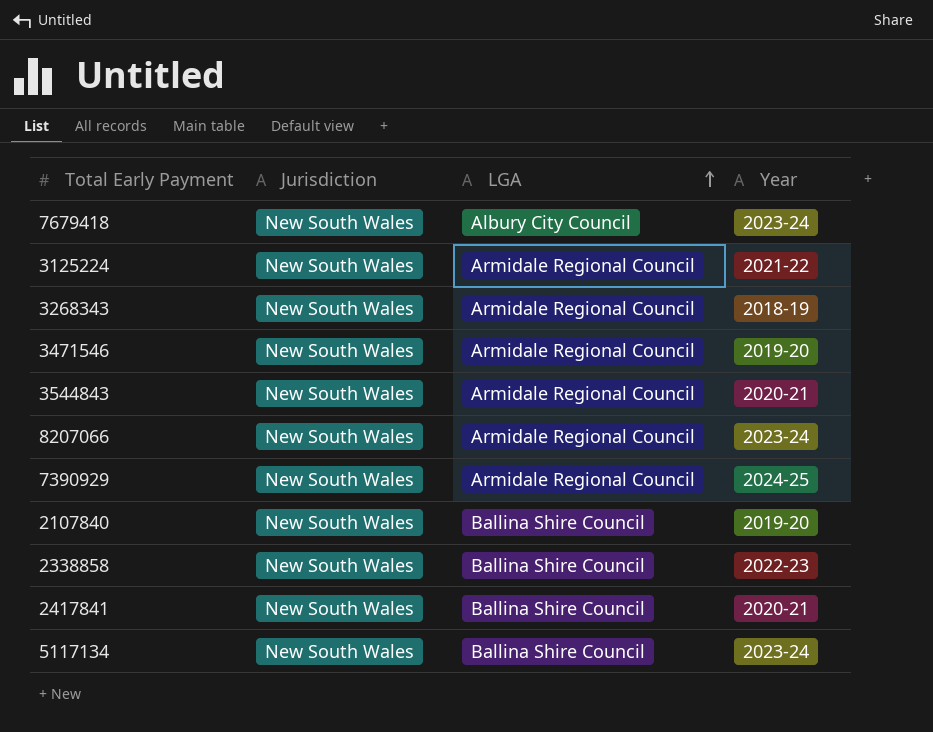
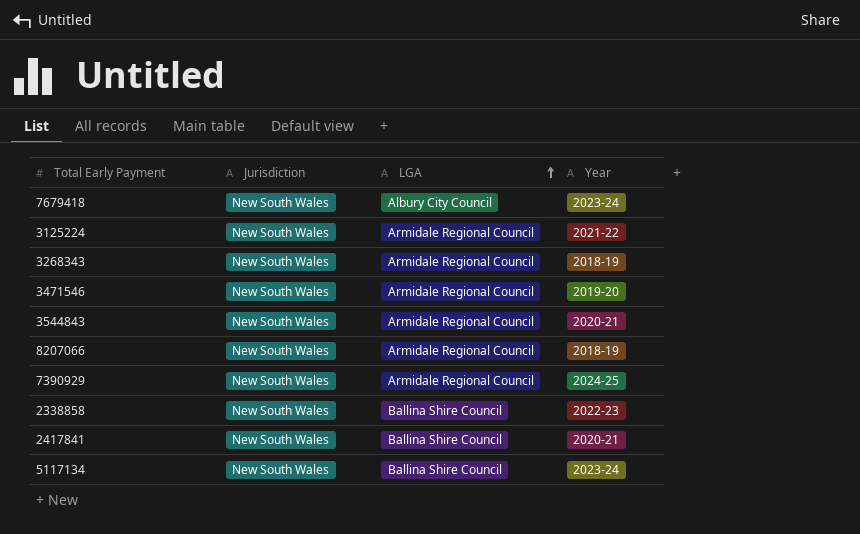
row 2107840: New South Wales | Ballina Shire Council | 2019-20 -> none
8207066 | Year: 2023-24 -> 2018-19

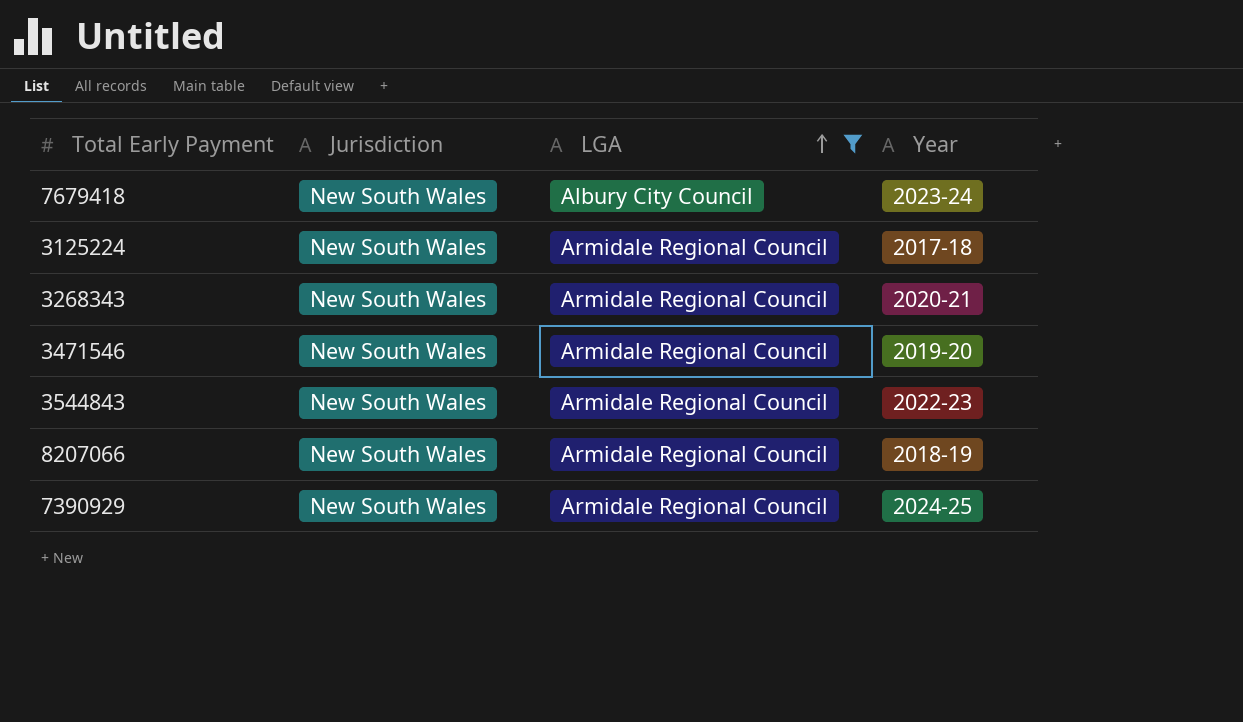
filter: none -> LGA != Ballina Shire Council
3125224 | Year: 2021-22 -> 2017-18
3268343 | Year: 2018-19 -> 2020-21
3544843 | Year: 2020-21 -> 2022-23

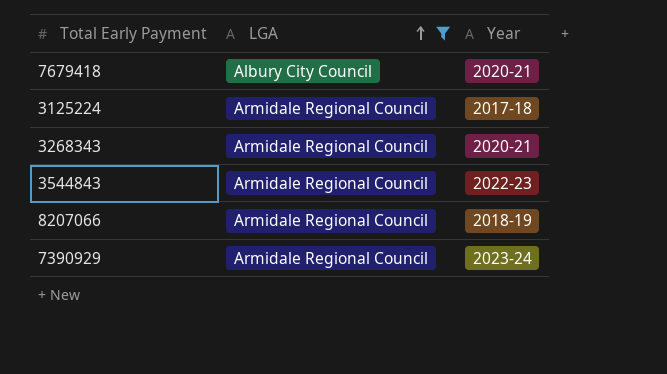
column Jurisdiction | position: 2 -> none
row 3471546: New South Wales | Armidale Regional Council | 2019-20 -> none
7679418 | Year: 2023-24 -> 2020-21
7390929 | Year: 2024-25 -> 2023-24

